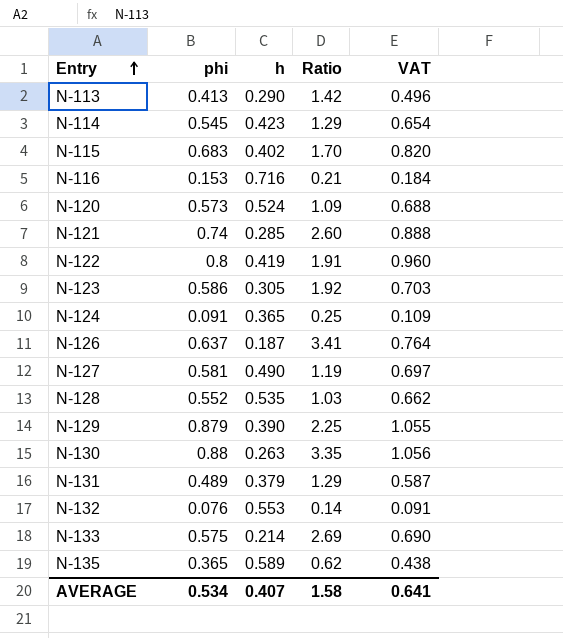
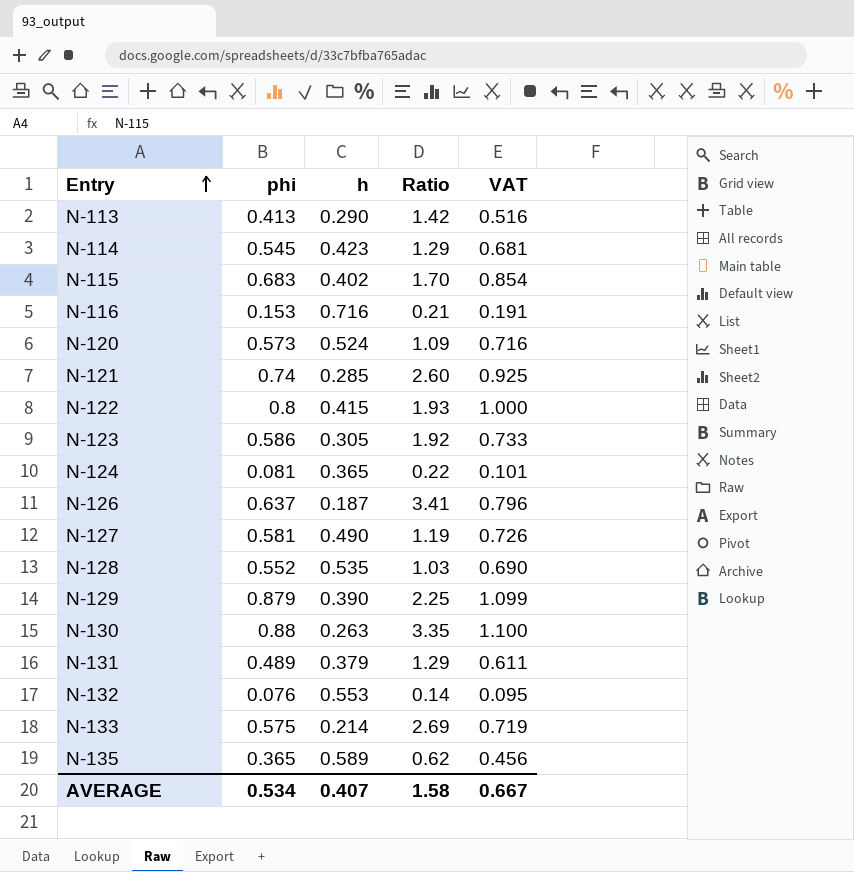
column VAT | formula: [phi] * 1.2 -> [phi] * 1.25
N-122 | h: 0.419 -> 0.415
N-122 | Ratio: 1.91 -> 1.93
N-124 | phi: 0.091 -> 0.081
N-124 | Ratio: 0.25 -> 0.22
AVERAGE | VAT: 0.641 -> 0.667

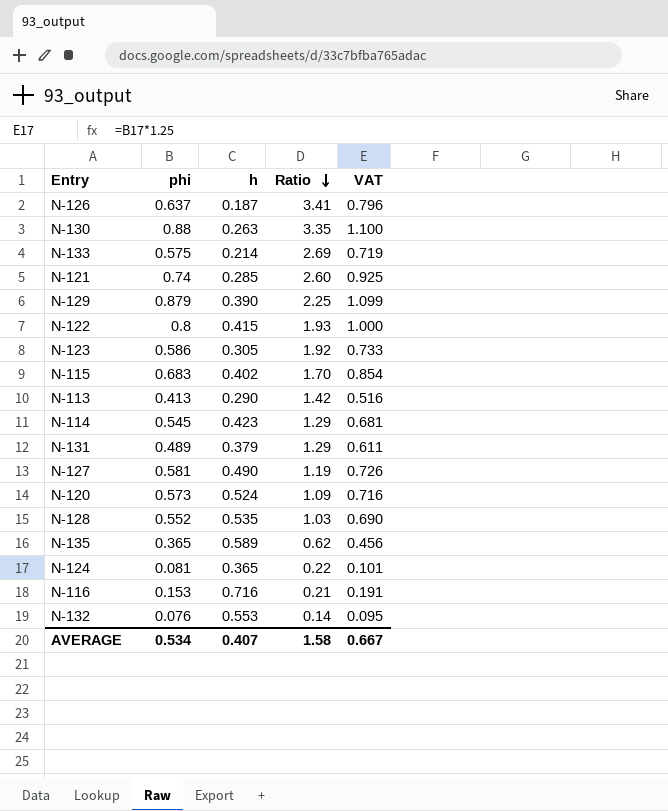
row order: Entry ascending -> Ratio descending

